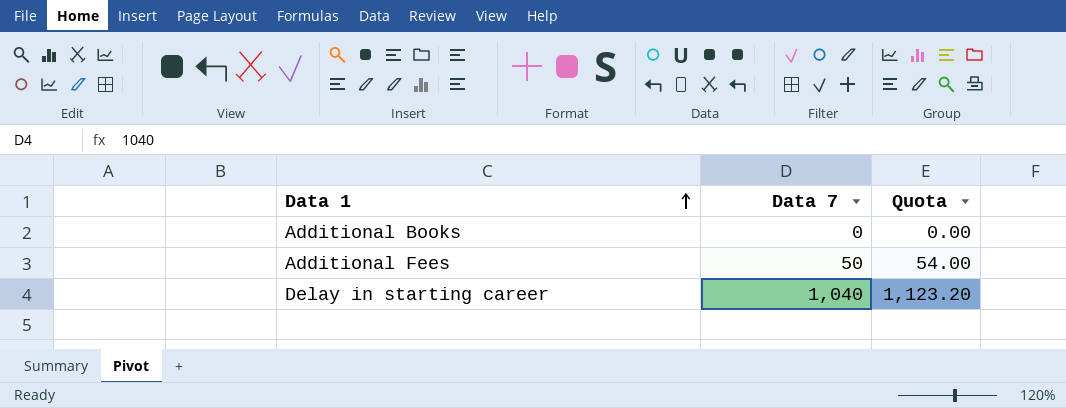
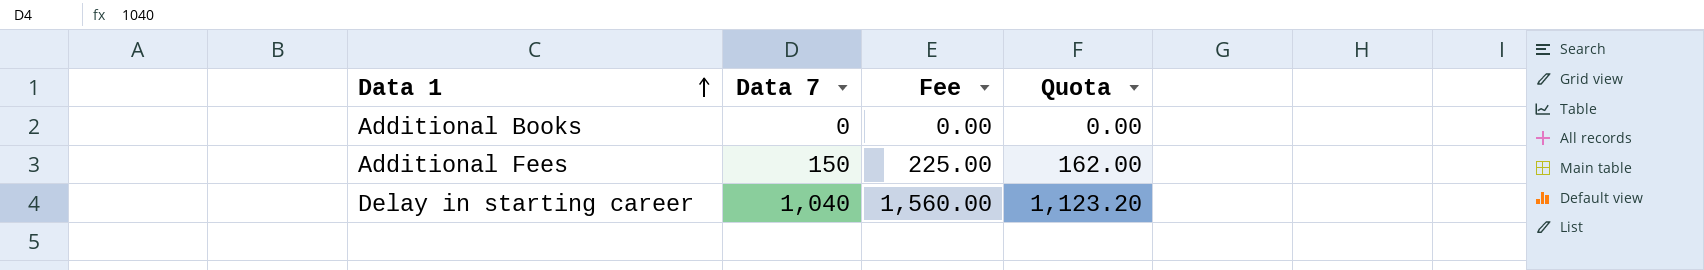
column Fee | formula: none -> [Data 7] * 1.5
Additional Fees | Data 7: 50 -> 150
Additional Fees | Quota: 54.00 -> 162.00

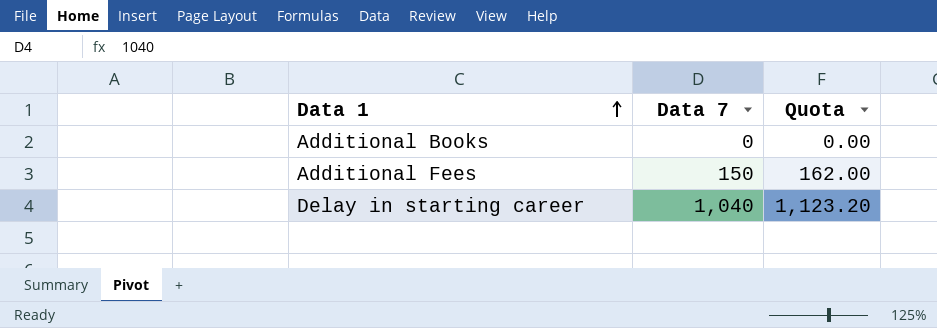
column Fee | formula: [Data 7] * 1.5 -> none

